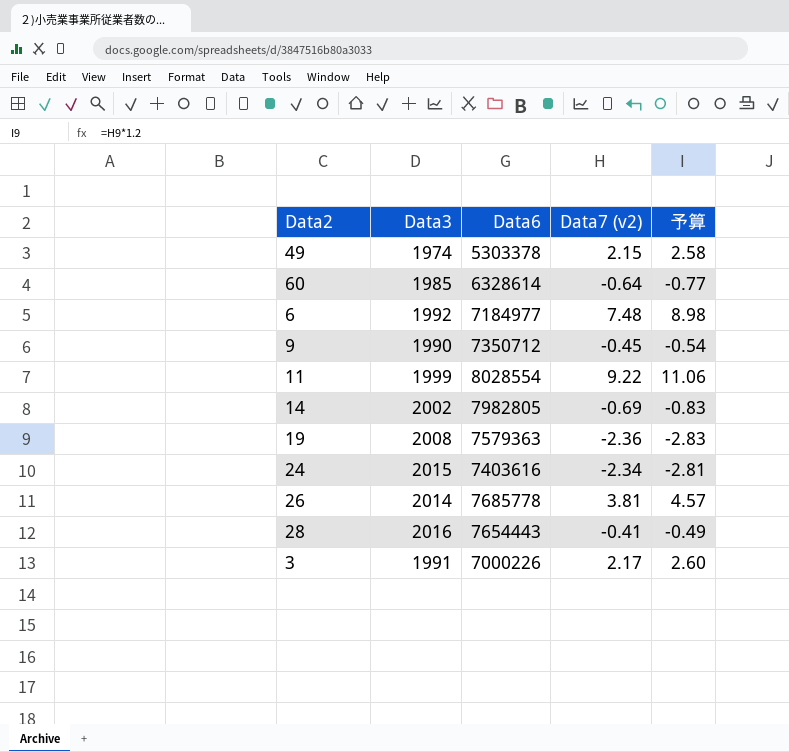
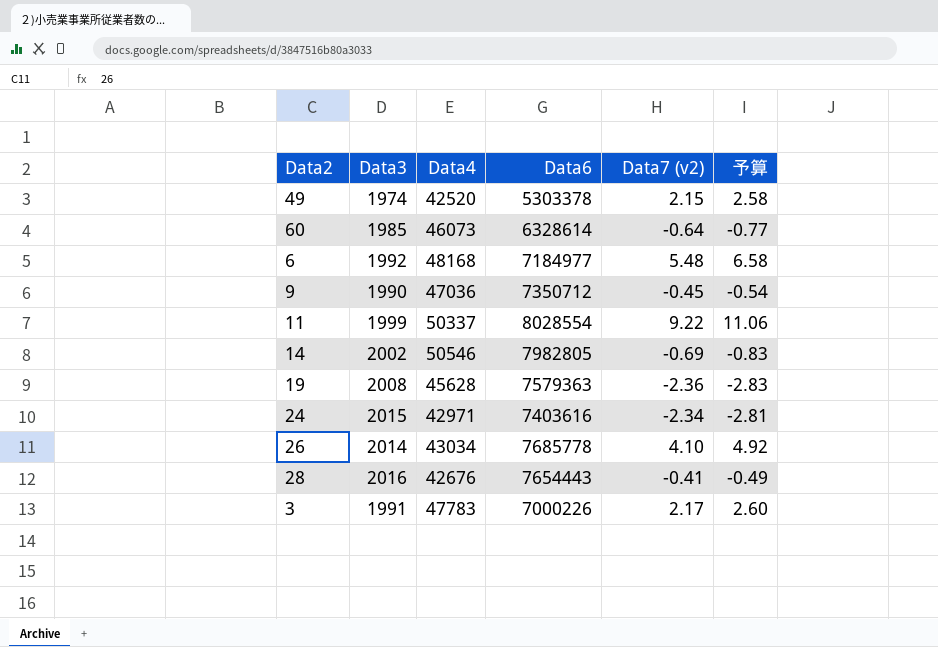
column Data4 | position: none -> 3
6 | Data7 (v2): 7.48 -> 5.48
6 | 予算: 8.98 -> 6.58
26 | Data7 (v2): 3.81 -> 4.10
26 | 予算: 4.57 -> 4.92

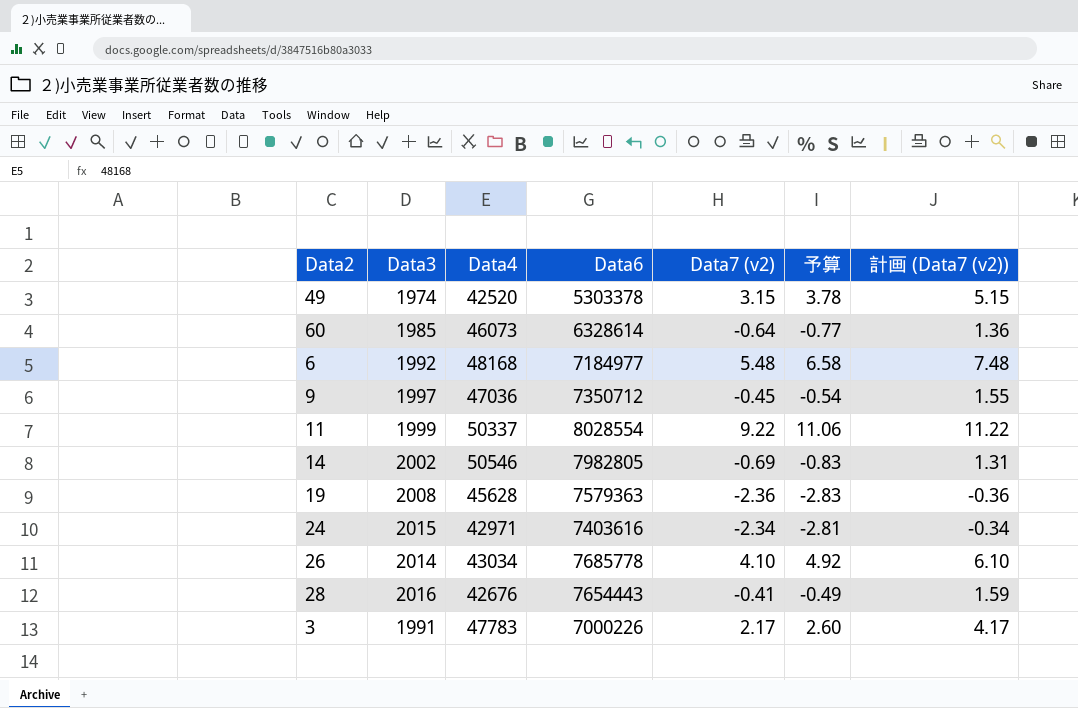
column 計画 (Data7 (v2)) | formula: none -> [Data7 (v2)] + 2
49 | Data7 (v2): 2.15 -> 3.15
49 | 予算: 2.58 -> 3.78
9 | Data3: 1990 -> 1997

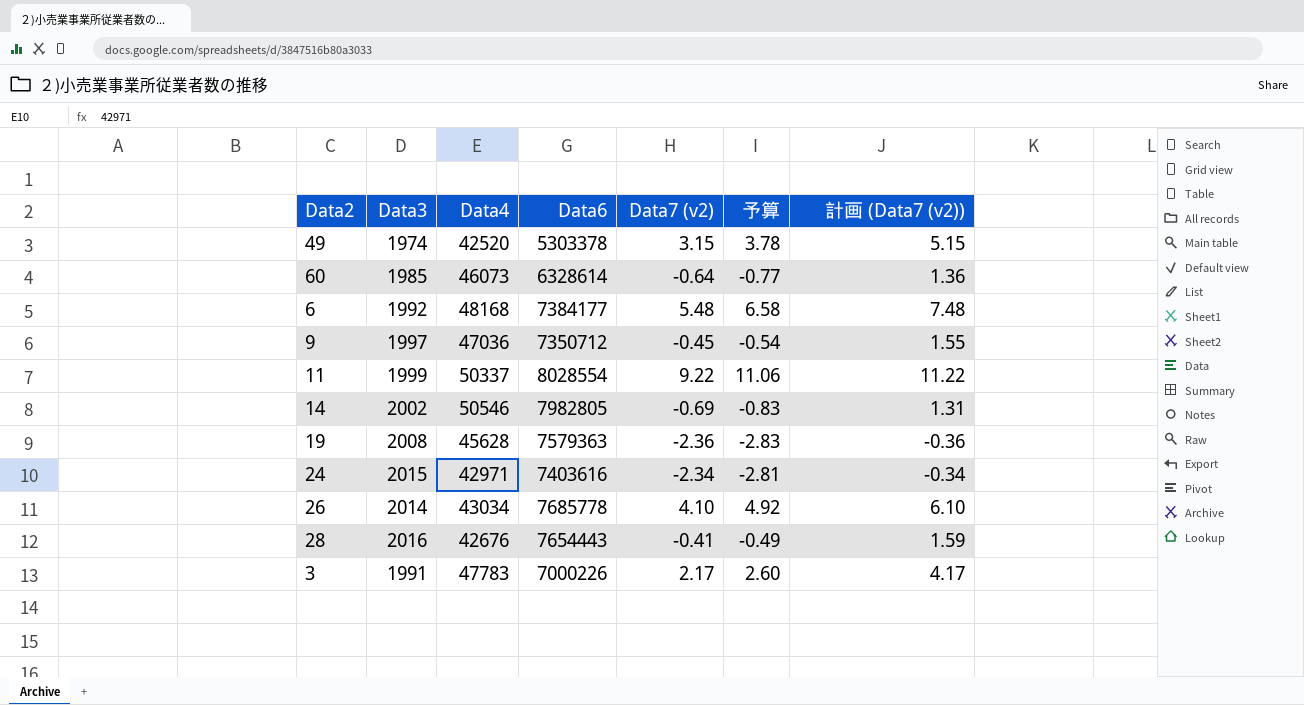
6 | Data6: 7184977 -> 7384177

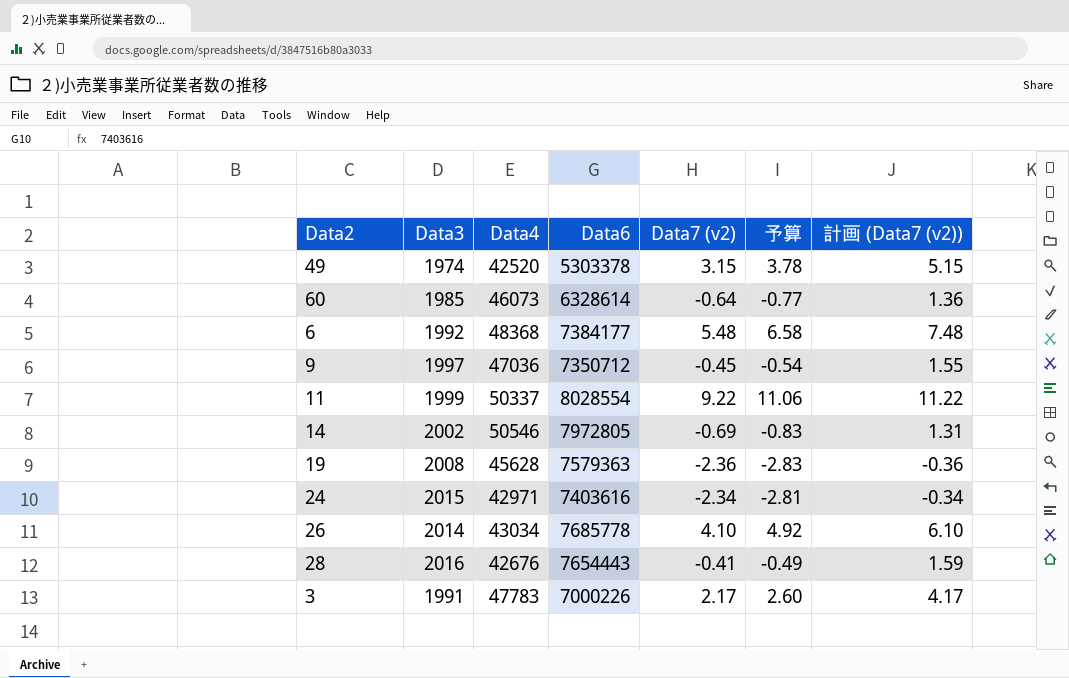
6 | Data4: 48168 -> 48368
14 | Data6: 7982805 -> 7972805

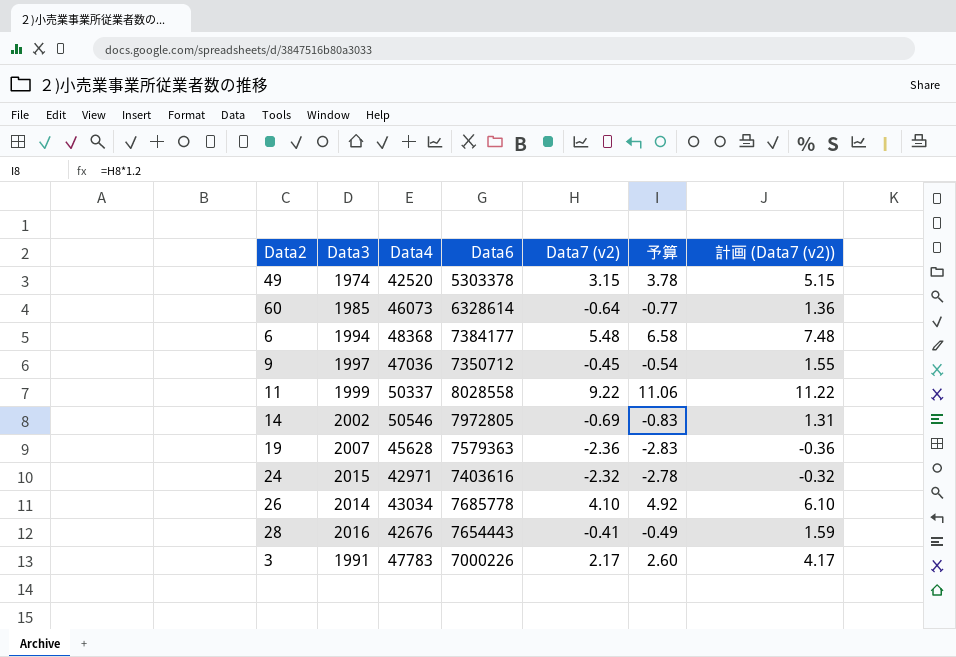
6 | Data3: 1992 -> 1994
11 | Data6: 8028554 -> 8028558
19 | Data3: 2008 -> 2007
24 | Data7 (v2): -2.34 -> -2.32
24 | 予算: -2.81 -> -2.78
24 | 計画 (Data7 (v2)): -0.34 -> -0.32

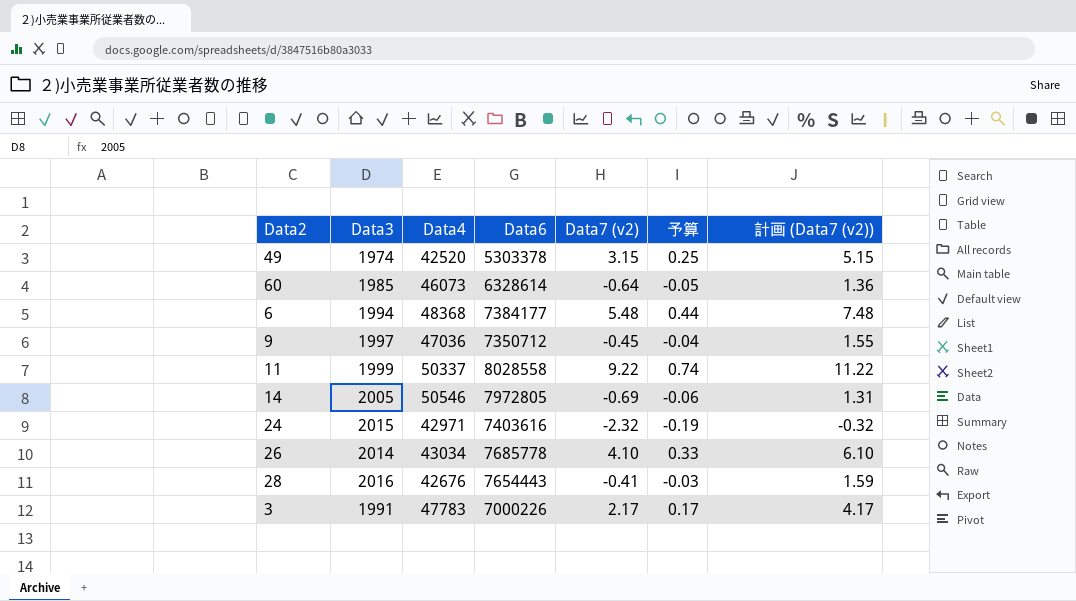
column 予算 | formula: [Data7 (v2)] * 1.2 -> [Data7 (v2)] * 0.08
row 19: 2007 | 45628 | 7579363 | -2.36 | -2.83 | -0.36 -> none
14 | Data3: 2002 -> 2005

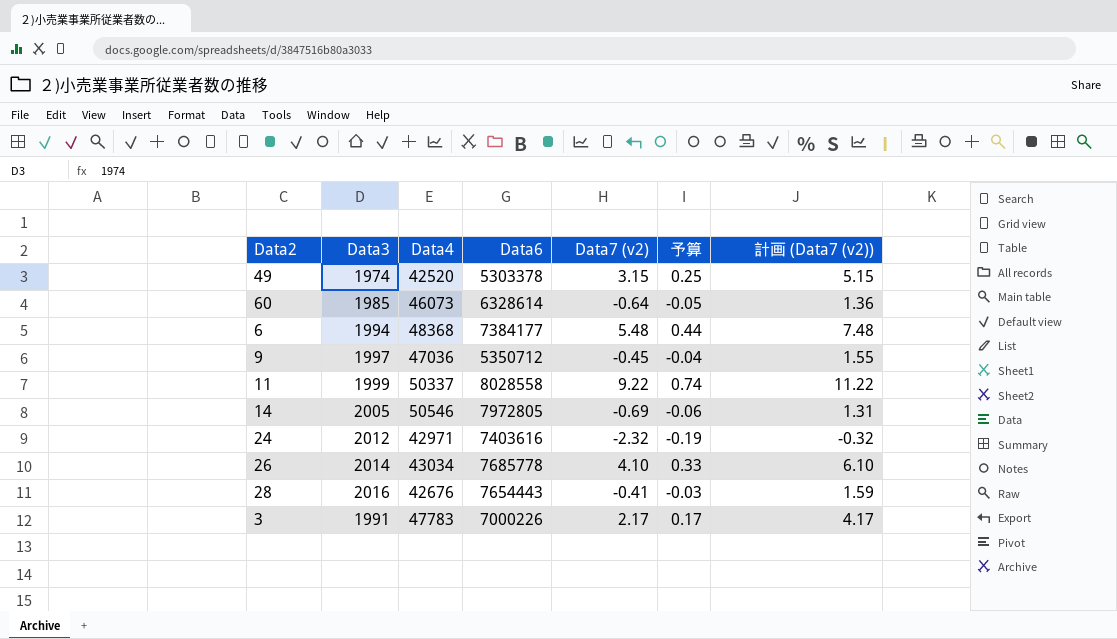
9 | Data6: 7350712 -> 5350712
24 | Data3: 2015 -> 2012

